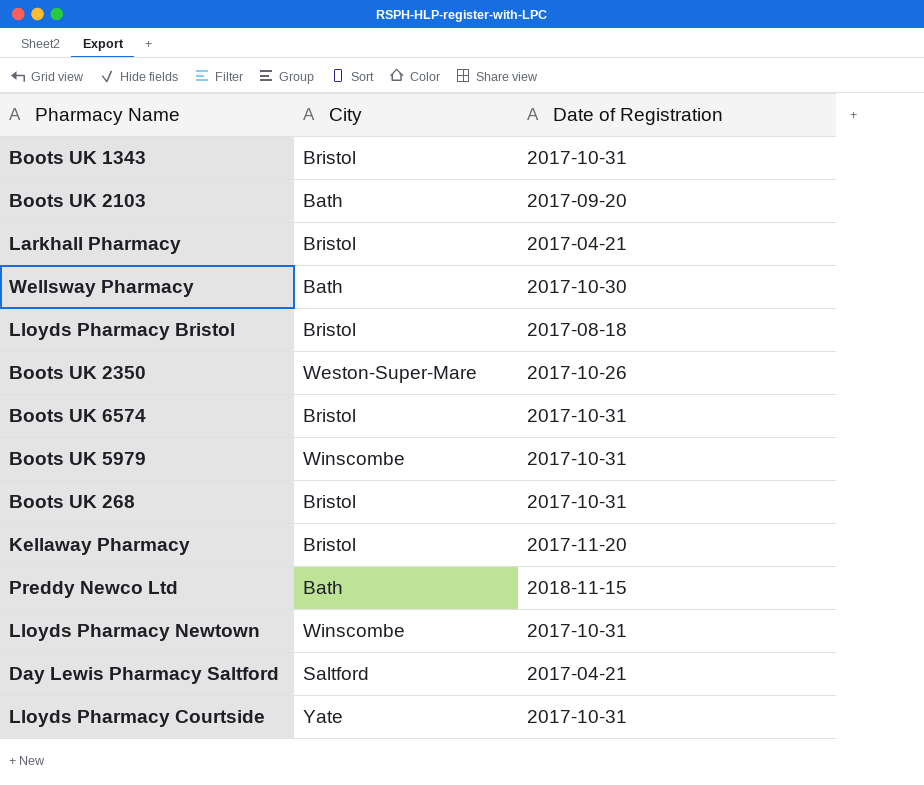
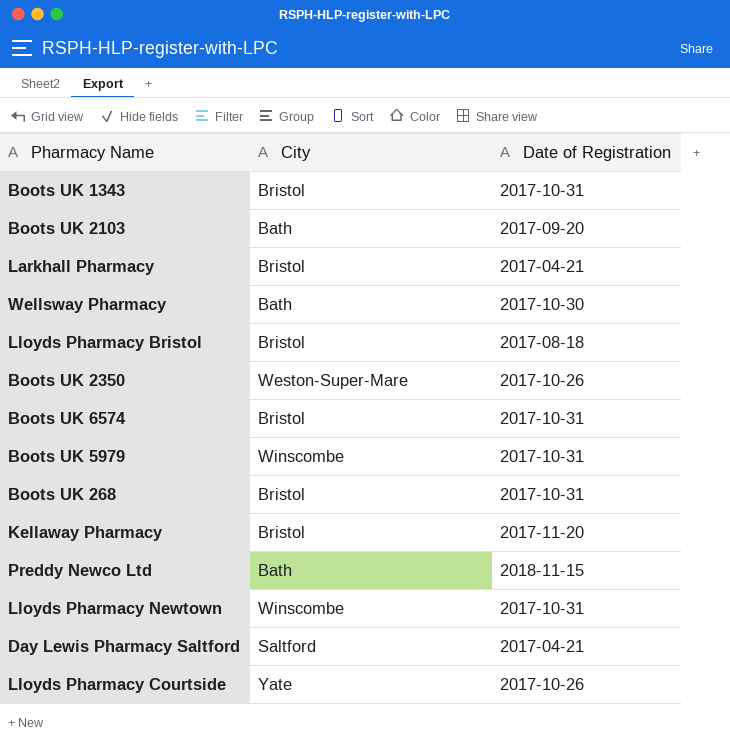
Lloyds Pharmacy Courtside | Date of Registration: 2017-10-31 -> 2017-10-26

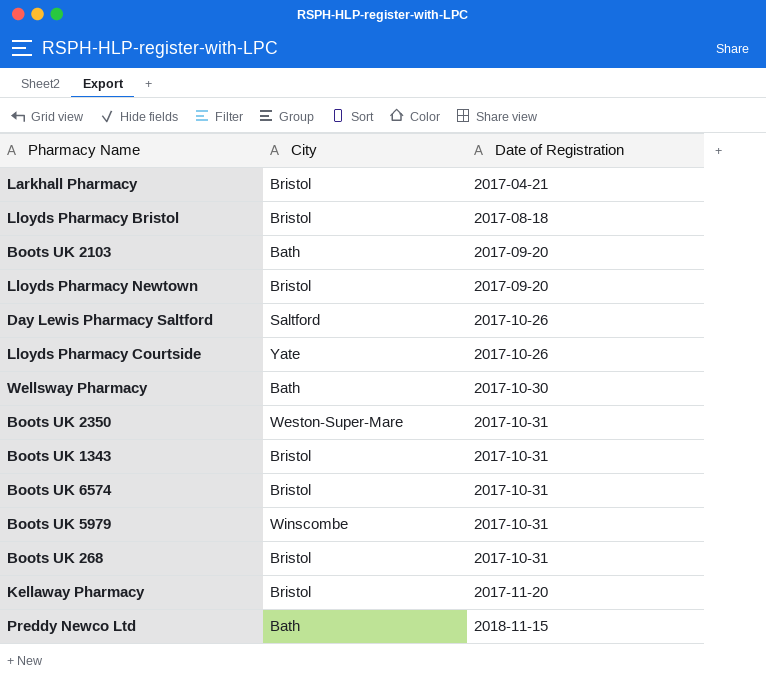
row order: none -> Date of Registration ascending
Lloyds Pharmacy Newtown | City: Winscombe -> Bristol
Lloyds Pharmacy Newtown | Date of Registration: 2017-10-31 -> 2017-09-20
Day Lewis Pharmacy Saltford | Date of Registration: 2017-04-21 -> 2017-10-26
Boots UK 2350 | Date of Registration: 2017-10-26 -> 2017-10-31

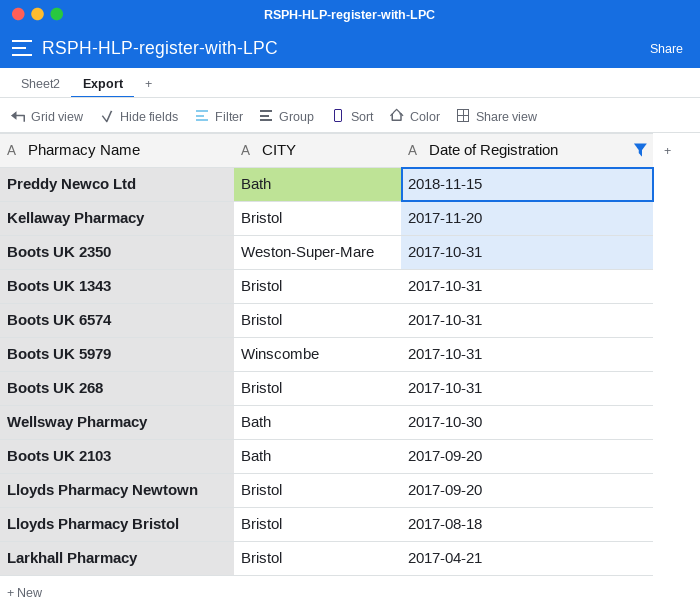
filter: none -> Date of Registration != 2017-10-26
row order: Date of Registration ascending -> Date of Registration descending
column name: City -> CITY

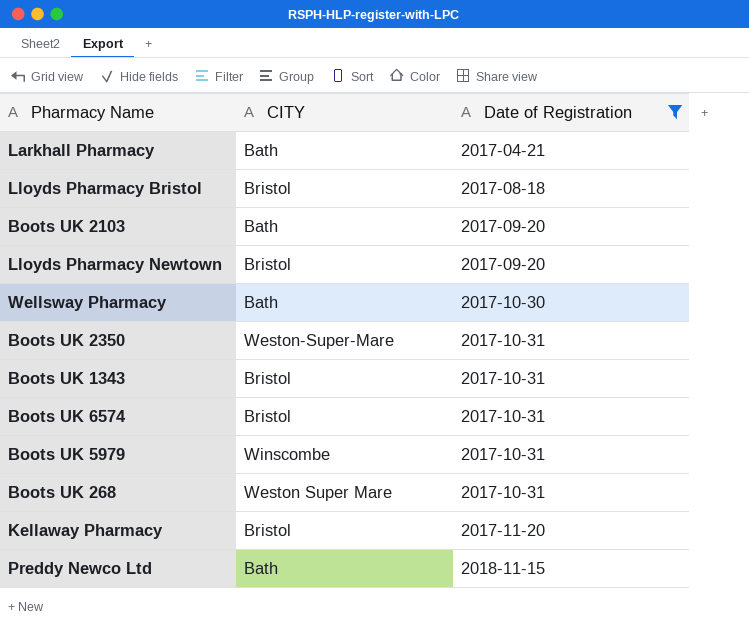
row order: Date of Registration descending -> Date of Registration ascending
Larkhall Pharmacy | CITY: Bristol -> Bath
Boots UK 268 | CITY: Bristol -> Weston Super Mare

